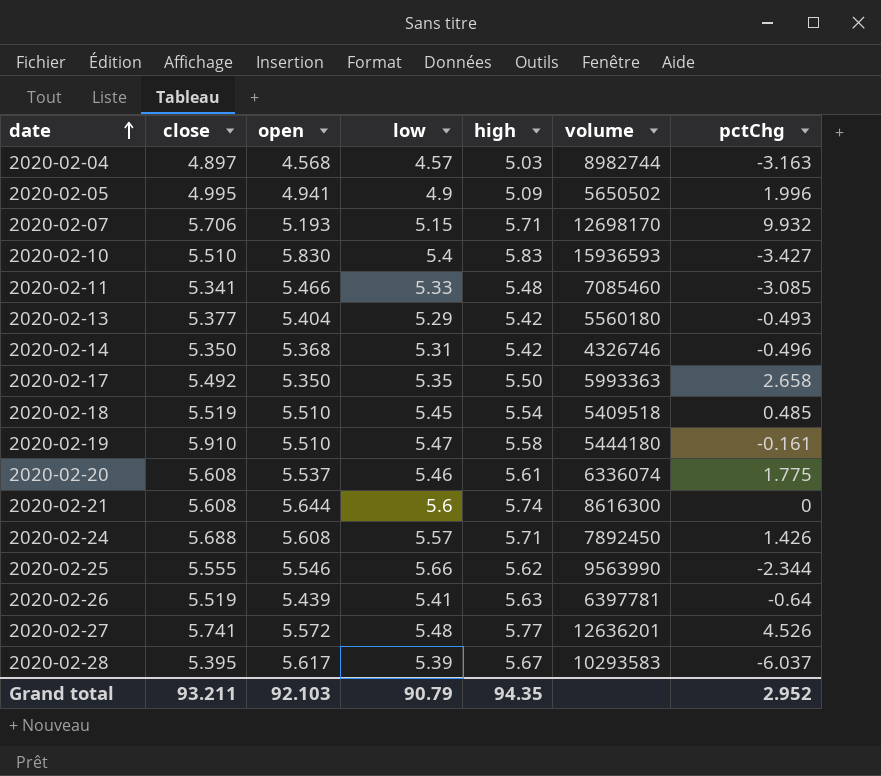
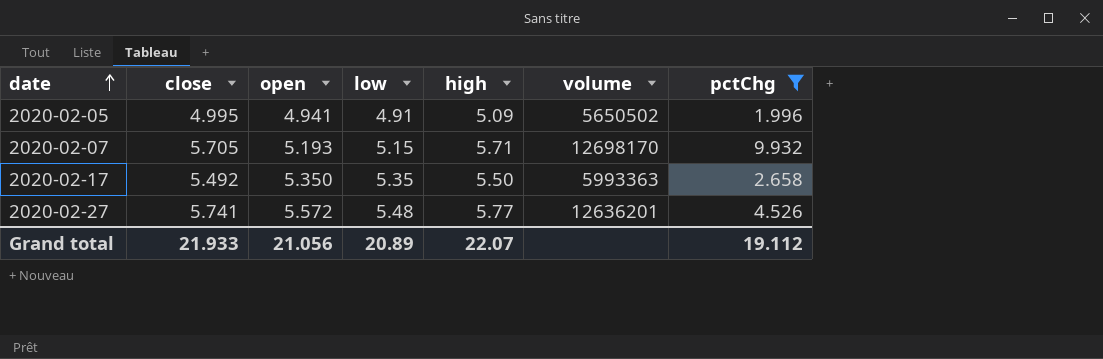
filter: none -> pctChg >= 1.996
2020-02-05 | low: 4.9 -> 4.91
2020-02-07 | close: 5.706 -> 5.705
Grand total | close: 93.211 -> 21.933
Grand total | open: 92.103 -> 21.056
Grand total | low: 90.79 -> 20.89
Grand total | high: 94.35 -> 22.07
Grand total | pctChg: 2.952 -> 19.112

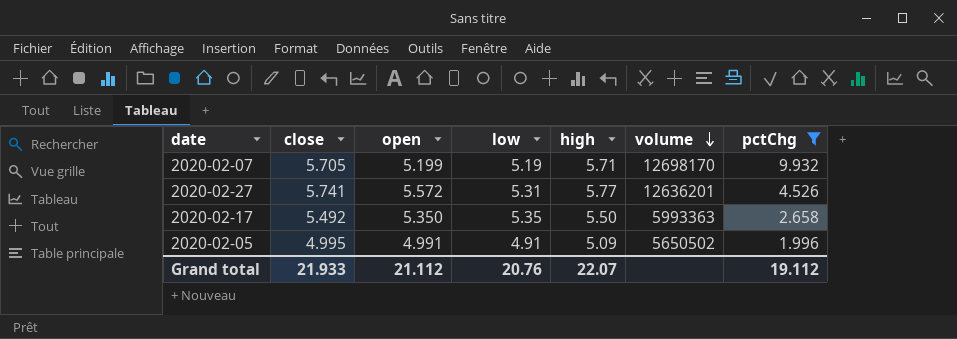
row order: date ascending -> volume descending
2020-02-07 | open: 5.193 -> 5.199
2020-02-07 | low: 5.15 -> 5.19
2020-02-27 | low: 5.48 -> 5.31
2020-02-05 | open: 4.941 -> 4.991
Grand total | open: 21.056 -> 21.112
Grand total | low: 20.89 -> 20.76

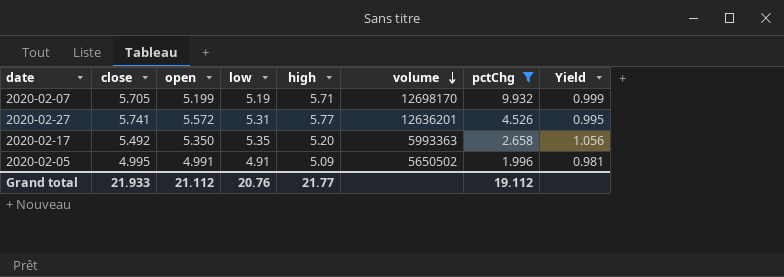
column Yield | formula: none -> [close] / [high]
2020-02-17 | high: 5.50 -> 5.20
Grand total | high: 22.07 -> 21.77

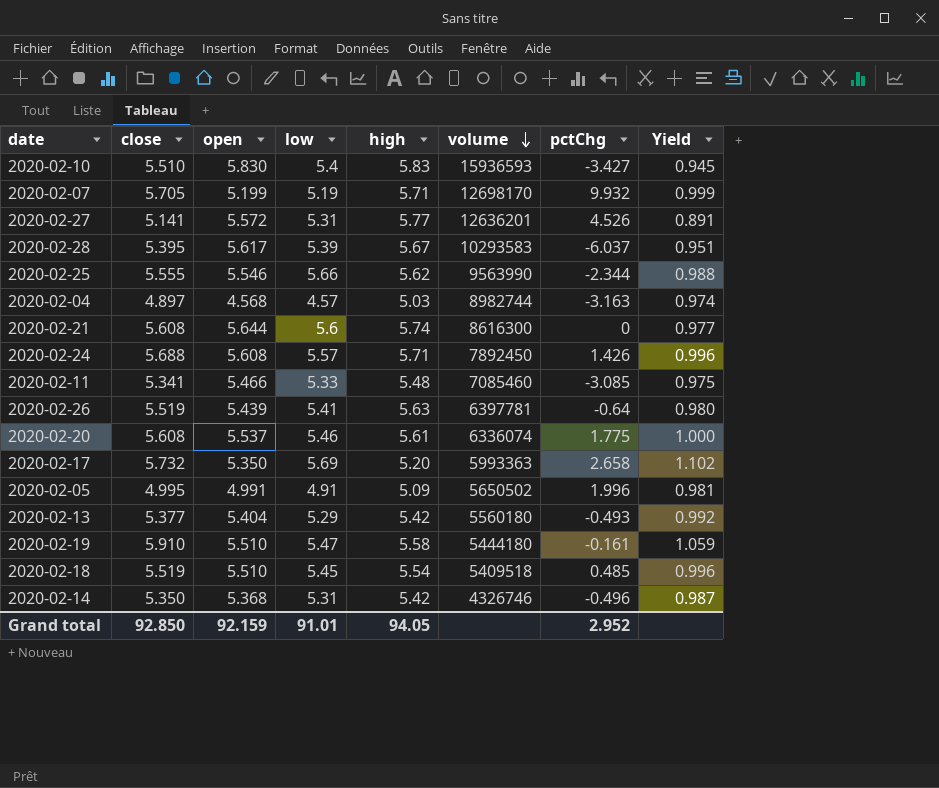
filter: pctChg >= 1.996 -> none
2020-02-27 | close: 5.741 -> 5.141
2020-02-27 | Yield: 0.995 -> 0.891
2020-02-17 | close: 5.492 -> 5.732
2020-02-17 | low: 5.35 -> 5.69
2020-02-17 | Yield: 1.056 -> 1.102
Grand total | close: 21.933 -> 92.850
Grand total | open: 21.112 -> 92.159
Grand total | low: 20.76 -> 91.01
Grand total | high: 21.77 -> 94.05
Grand total | pctChg: 19.112 -> 2.952

